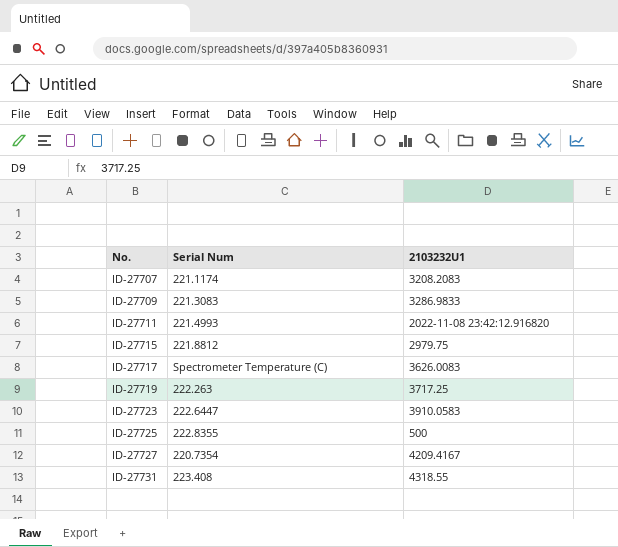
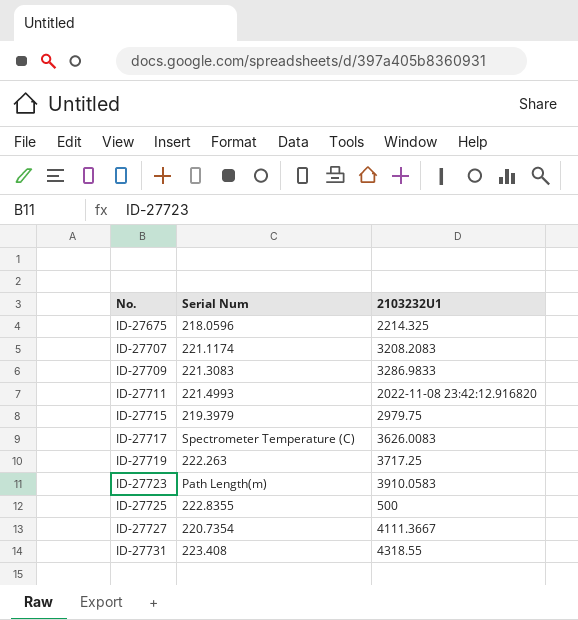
row ID-27675: none -> 218.0596 | 2214.325
ID-27715 | Serial Num: 221.8812 -> 219.3979
ID-27723 | Serial Num: 222.6447 -> Path Length(m)
ID-27727 | 2103232U1: 4209.4167 -> 4111.3667

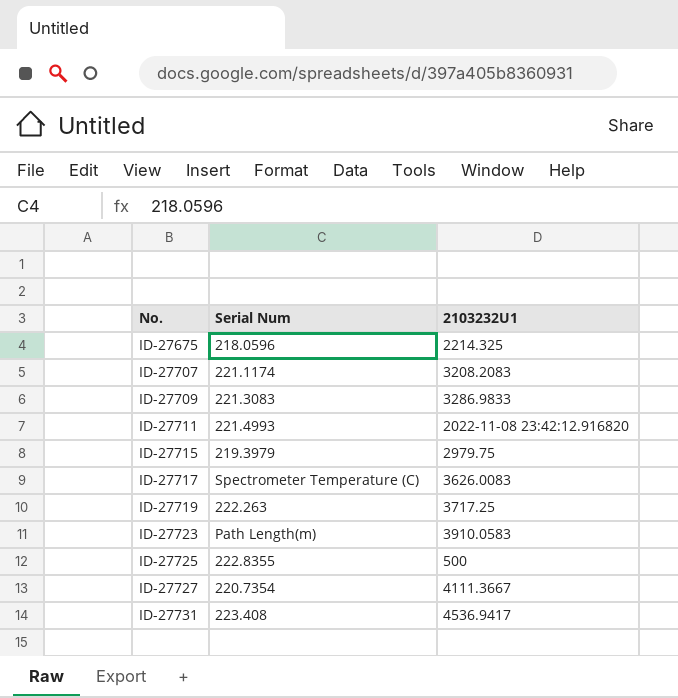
ID-27731 | 2103232U1: 4318.55 -> 4536.9417

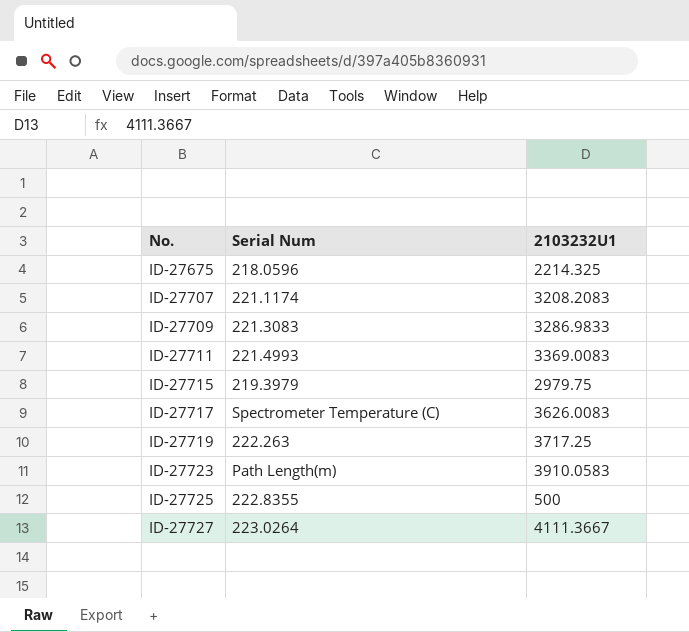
row ID-27731: 223.408 | 4536.9417 -> none
ID-27711 | 2103232U1: 2022-11-08 23:42:12.916820 -> 3369.0083
ID-27727 | Serial Num: 220.7354 -> 223.0264

